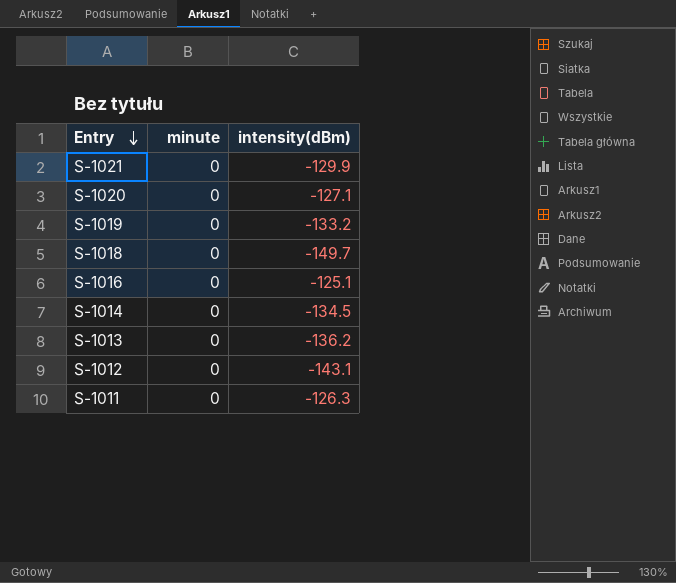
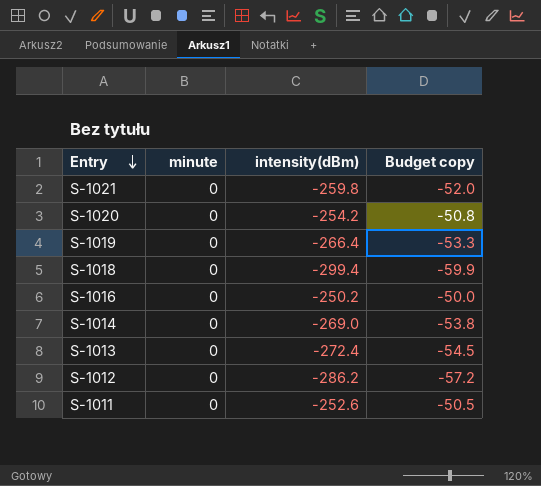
column Budget copy | formula: none -> [intensity(dBm)] * 0.2
S-1021 | intensity(dBm): -129.9 -> -259.8
S-1020 | intensity(dBm): -127.1 -> -254.2
S-1019 | intensity(dBm): -133.2 -> -266.4
S-1018 | intensity(dBm): -149.7 -> -299.4
S-1016 | intensity(dBm): -125.1 -> -250.2
S-1014 | intensity(dBm): -134.5 -> -269.0
S-1013 | intensity(dBm): -136.2 -> -272.4
S-1012 | intensity(dBm): -143.1 -> -286.2
S-1011 | intensity(dBm): -126.3 -> -252.6

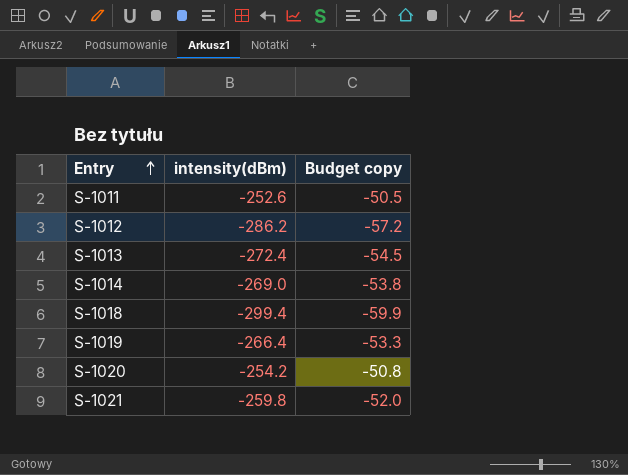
row order: Entry descending -> Entry ascending
column minute | position: 2 -> none
row S-1016: 0 | -250.2 | -50.0 -> none

